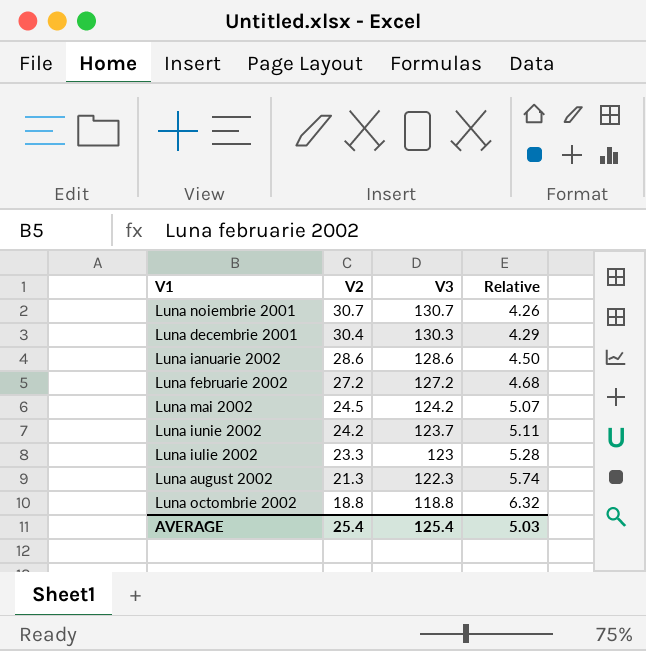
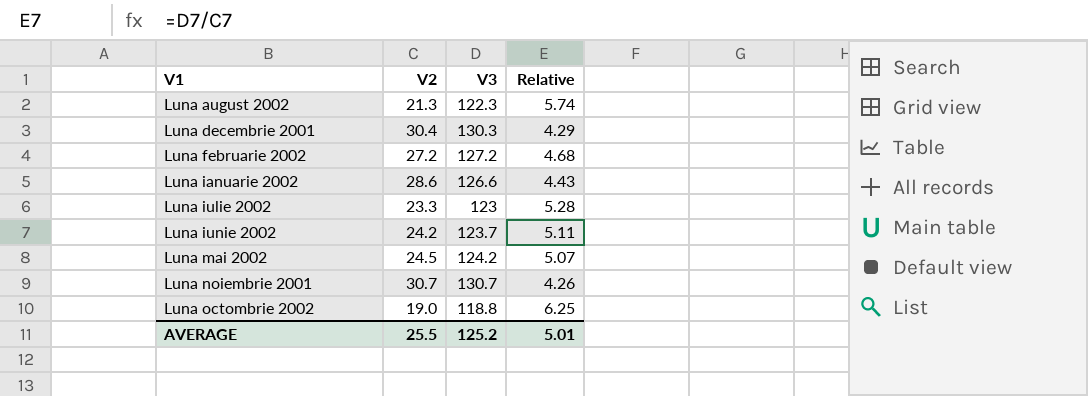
row order: V2 descending -> V1 ascending
Luna ianuarie 2002 | V3: 128.6 -> 126.6
Luna ianuarie 2002 | Relative: 4.50 -> 4.43
Luna octombrie 2002 | V2: 18.8 -> 19.0
Luna octombrie 2002 | Relative: 6.32 -> 6.25
AVERAGE | V2: 25.4 -> 25.5
AVERAGE | V3: 125.4 -> 125.2
AVERAGE | Relative: 5.03 -> 5.01

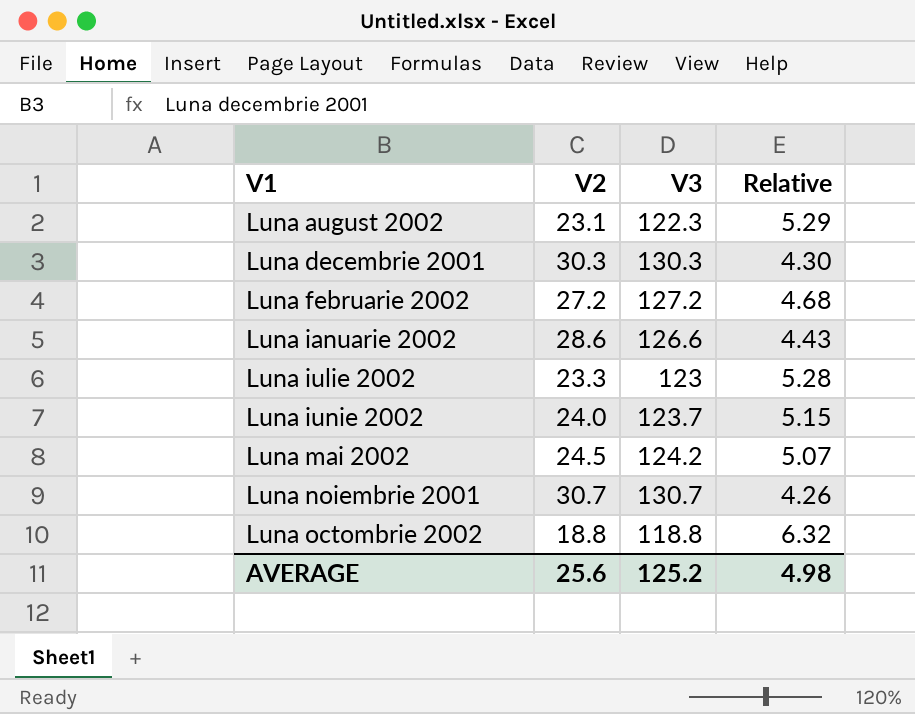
Luna august 2002 | V2: 21.3 -> 23.1
Luna august 2002 | Relative: 5.74 -> 5.29
Luna decembrie 2001 | V2: 30.4 -> 30.3
Luna decembrie 2001 | Relative: 4.29 -> 4.30
Luna iunie 2002 | V2: 24.2 -> 24.0
Luna iunie 2002 | Relative: 5.11 -> 5.15
Luna octombrie 2002 | V2: 19.0 -> 18.8
Luna octombrie 2002 | Relative: 6.25 -> 6.32
AVERAGE | V2: 25.5 -> 25.6
AVERAGE | Relative: 5.01 -> 4.98

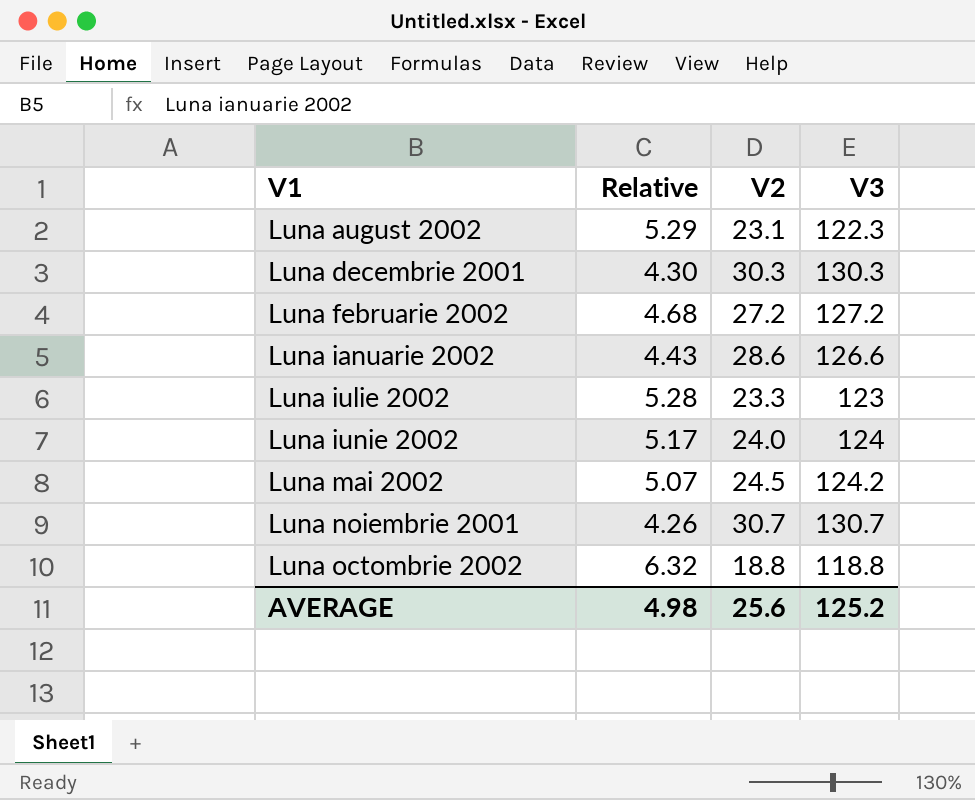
column Relative | position: 4 -> 2
Luna iunie 2002 | Relative: 5.15 -> 5.17
Luna iunie 2002 | V3: 123.7 -> 124

